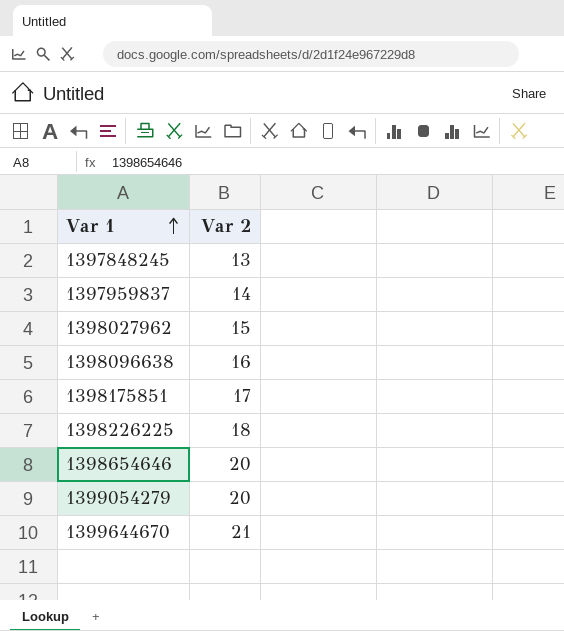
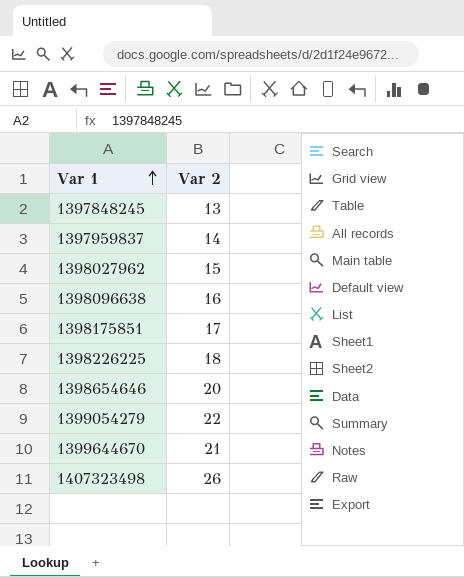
1399054279 | Var 2: 20 -> 22
row 1407323498: none -> 26

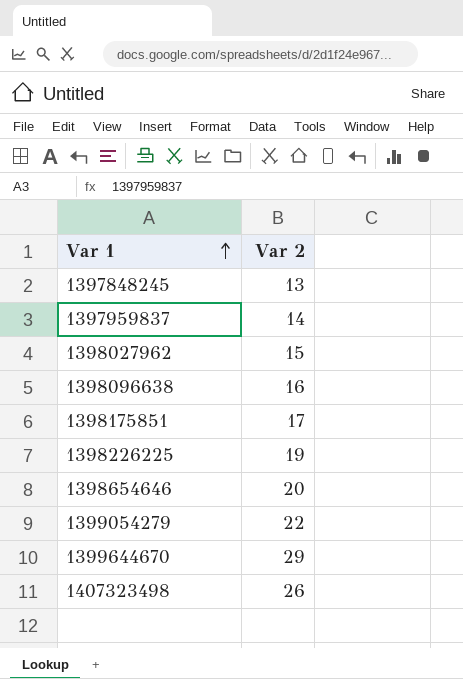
1398226225 | Var 2: 18 -> 19
1399644670 | Var 2: 21 -> 29

